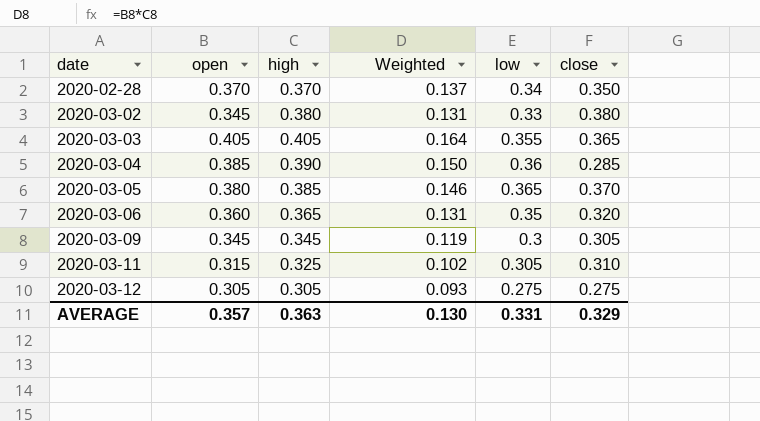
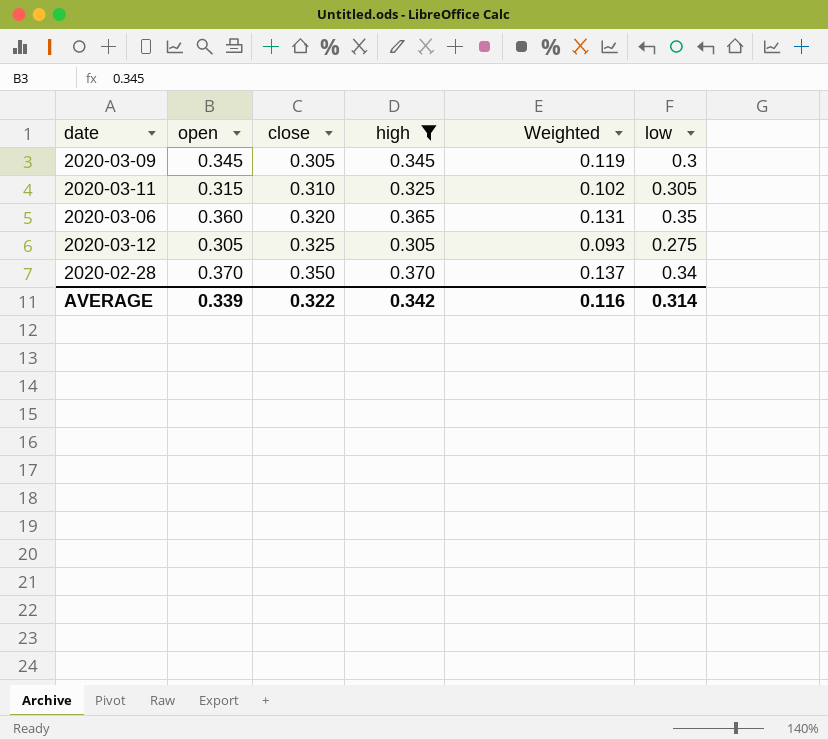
filter: none -> high <= 0.370
row order: date ascending -> close ascending
column close | position: 6 -> 3
2020-03-12 | close: 0.275 -> 0.325
AVERAGE | open: 0.357 -> 0.339
AVERAGE | close: 0.329 -> 0.322
AVERAGE | high: 0.363 -> 0.342
AVERAGE | Weighted: 0.130 -> 0.116
AVERAGE | low: 0.331 -> 0.314

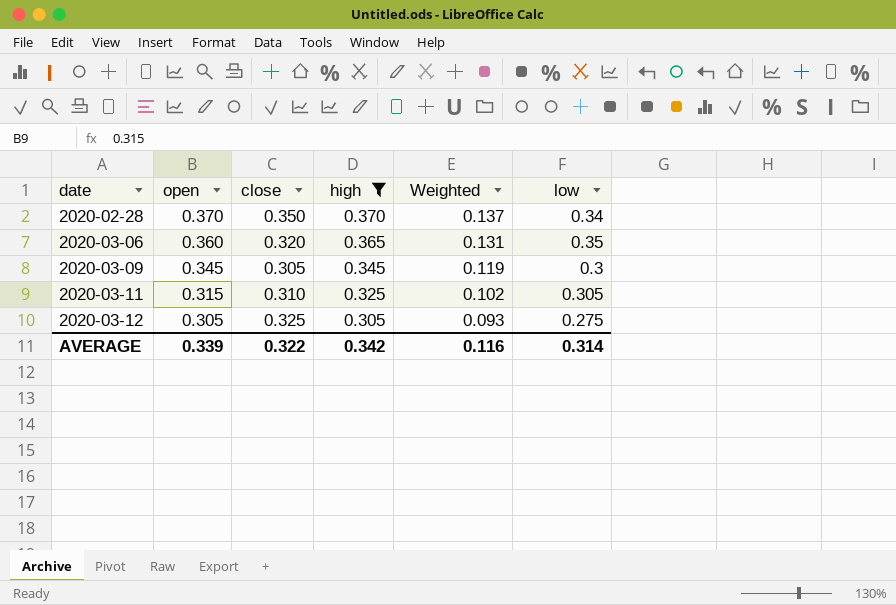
row order: close ascending -> date ascending

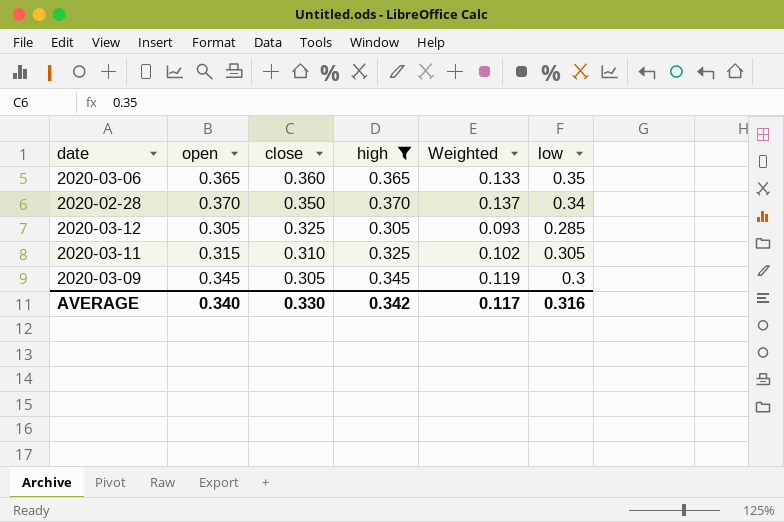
row order: date ascending -> close descending
2020-03-06 | open: 0.360 -> 0.365
2020-03-06 | close: 0.320 -> 0.360
2020-03-06 | Weighted: 0.131 -> 0.133
2020-03-12 | low: 0.275 -> 0.285
AVERAGE | open: 0.339 -> 0.340
AVERAGE | close: 0.322 -> 0.330
AVERAGE | Weighted: 0.116 -> 0.117
AVERAGE | low: 0.314 -> 0.316

